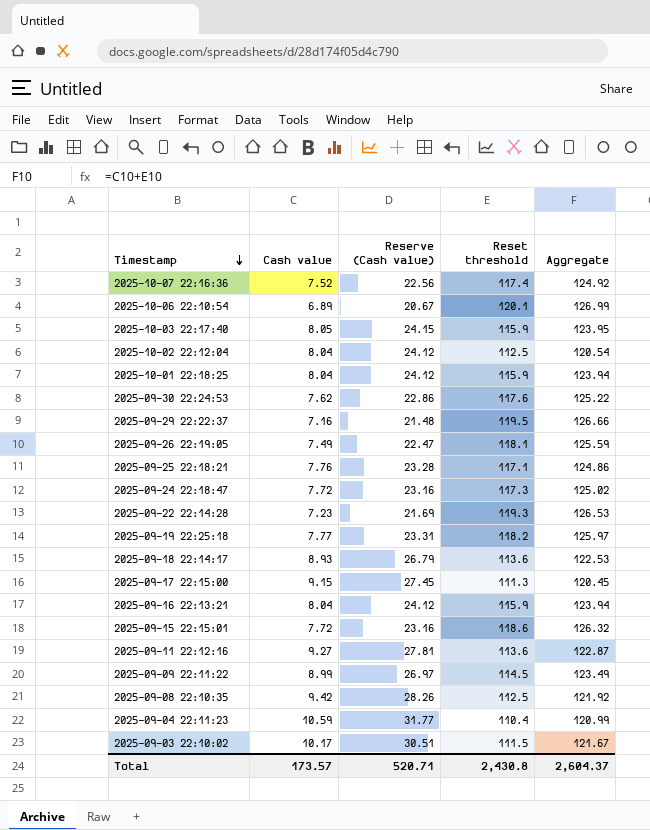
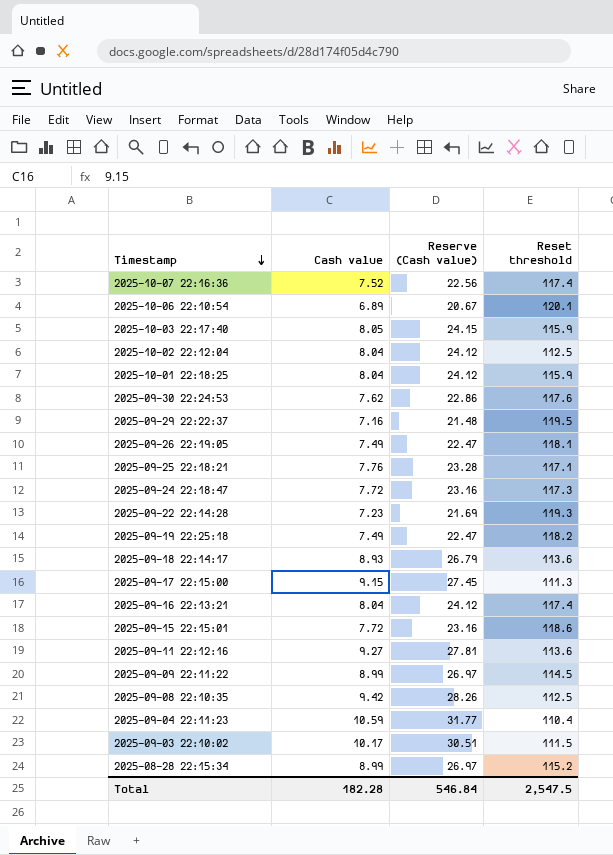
column Aggregate | formula: [Cash value] + [Reset threshold] -> none
2025-09-19 22:25:18 | Cash value: 7.77 -> 7.49
2025-09-19 22:25:18 | Reserve (Cash value): 23.31 -> 22.47
2025-09-16 22:13:21 | Reset threshold: 115.9 -> 117.4
row 2025-08-28 22:15:34: none -> 8.99 | 26.97 | 115.2
Total | Cash value: 173.57 -> 182.28
Total | Reserve (Cash value): 520.71 -> 546.84
Total | Reset threshold: 2,430.8 -> 2,547.5

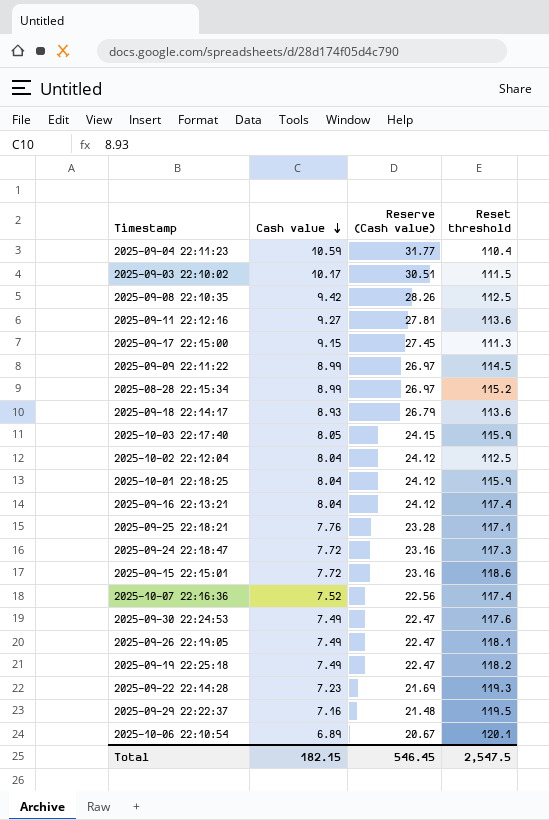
row order: Timestamp descending -> Cash value descending
2025-09-30 22:24:53 | Cash value: 7.62 -> 7.49
2025-09-30 22:24:53 | Reserve (Cash value): 22.86 -> 22.47
Total | Cash value: 182.28 -> 182.15
Total | Reserve (Cash value): 546.84 -> 546.45

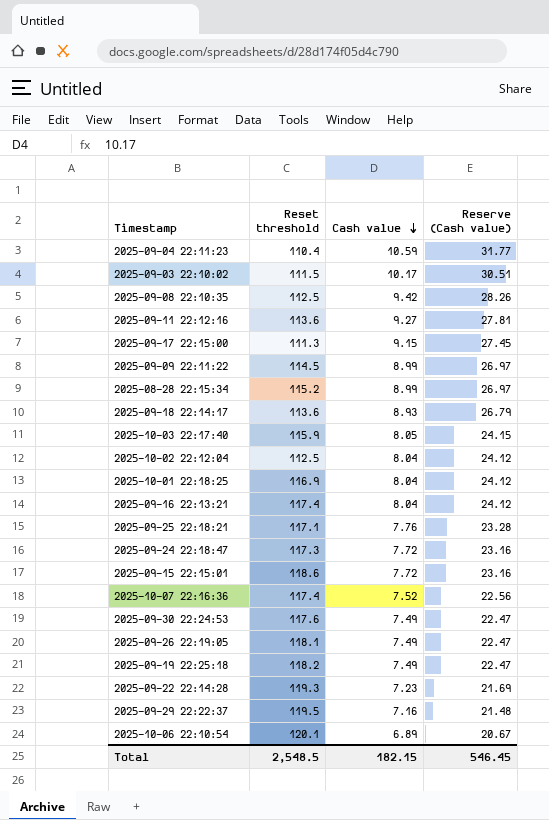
column Reset threshold | position: 4 -> 2
2025-10-01 22:18:25 | Reset threshold: 115.9 -> 116.9
Total | Reset threshold: 2,547.5 -> 2,548.5

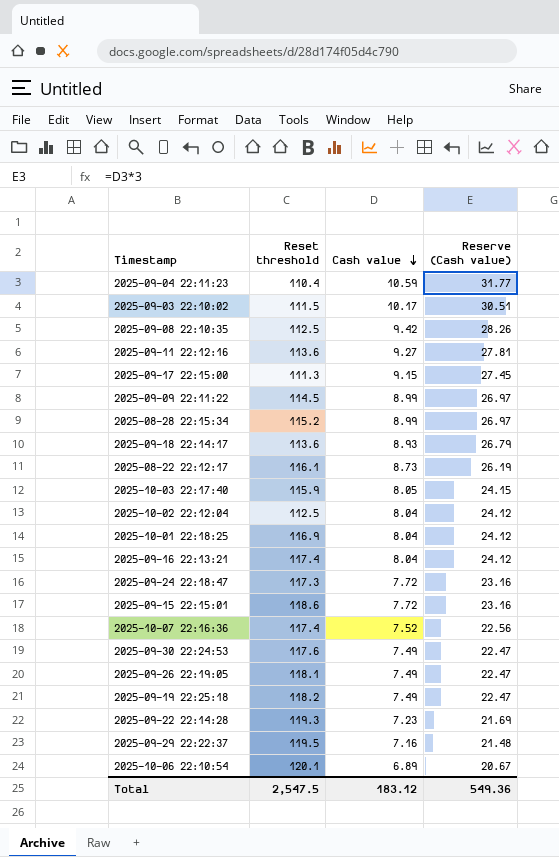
row 2025-09-25 22:18:21: 117.1 | 7.76 | 23.28 -> none
row 2025-08-22 22:12:17: none -> 116.1 | 8.73 | 26.19
Total | Reset threshold: 2,548.5 -> 2,547.5
Total | Cash value: 182.15 -> 183.12
Total | Reserve (Cash value): 546.45 -> 549.36

